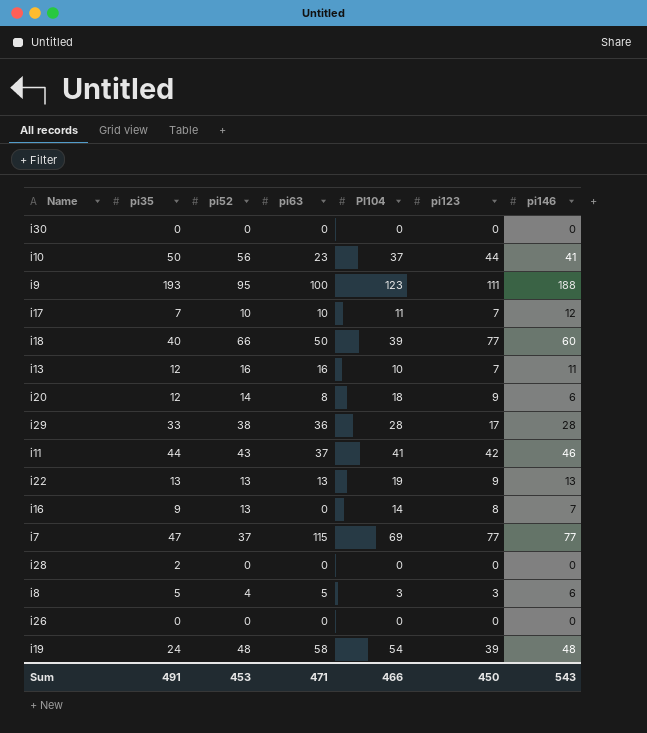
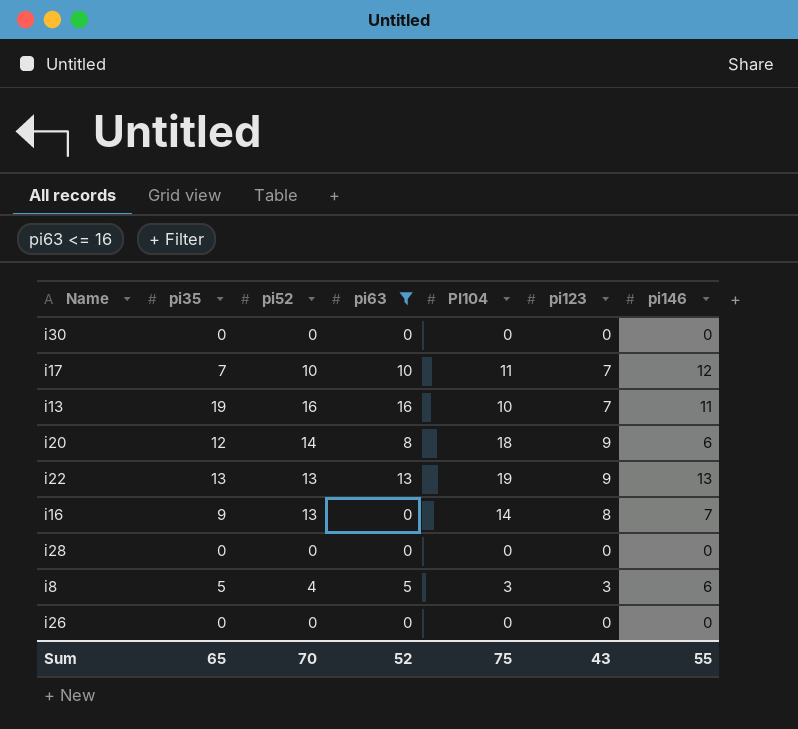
filter: none -> pi63 <= 16
i13 | pi35: 12 -> 19
i28 | pi35: 2 -> 0
Sum | pi35: 491 -> 65
Sum | pi52: 453 -> 70
Sum | pi63: 471 -> 52
Sum | PI104: 466 -> 75
Sum | pi123: 450 -> 43
Sum | pi146: 543 -> 55

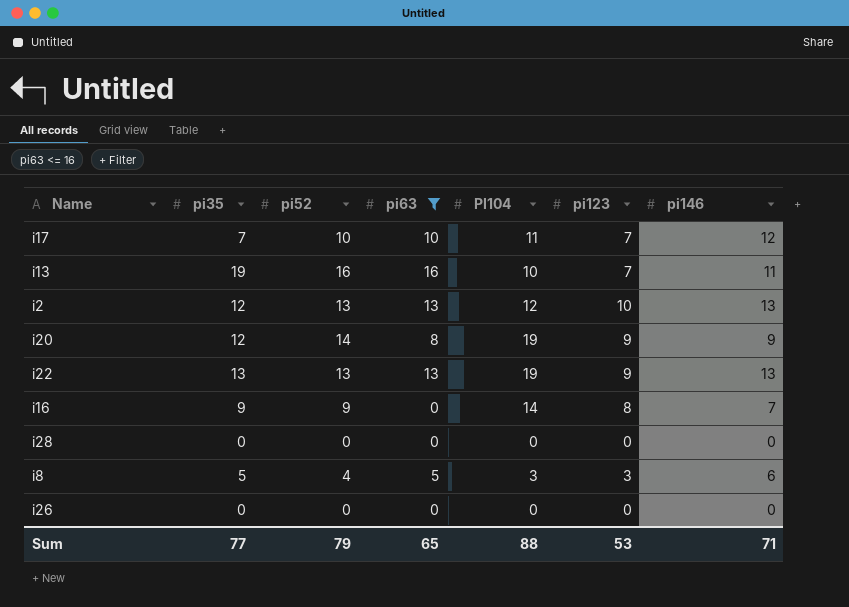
row i30: 0 | 0 | 0 | 0 | 0 | 0 -> none
row i2: none -> 12 | 13 | 13 | 12 | 10 | 13
i20 | PI104: 18 -> 19
i20 | pi146: 6 -> 9
i16 | pi52: 13 -> 9
Sum | pi35: 65 -> 77
Sum | pi52: 70 -> 79
Sum | pi63: 52 -> 65
Sum | PI104: 75 -> 88
Sum | pi123: 43 -> 53
Sum | pi146: 55 -> 71

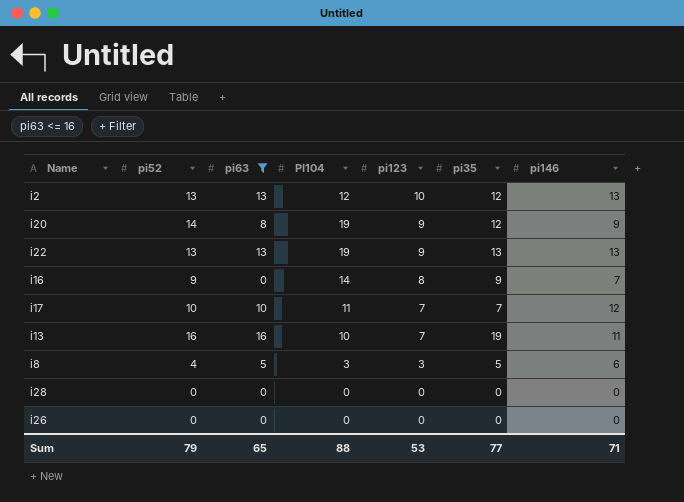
row order: none -> pi123 descending
column pi35 | position: 2 -> 6

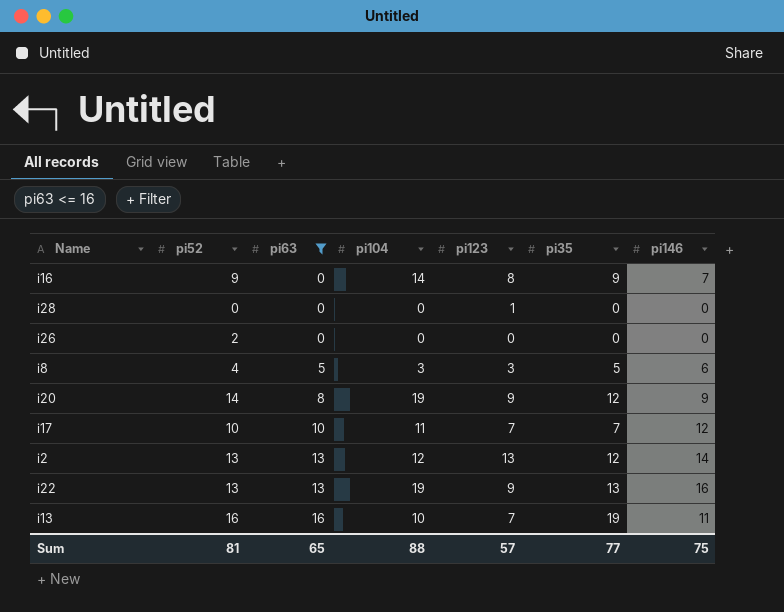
row order: pi123 descending -> pi63 ascending
column name: PI104 -> pi104
i28 | pi123: 0 -> 1
i26 | pi52: 0 -> 2
i2 | pi123: 10 -> 13
i2 | pi146: 13 -> 14
i22 | pi146: 13 -> 16
Sum | pi52: 79 -> 81
Sum | pi123: 53 -> 57
Sum | pi146: 71 -> 75

